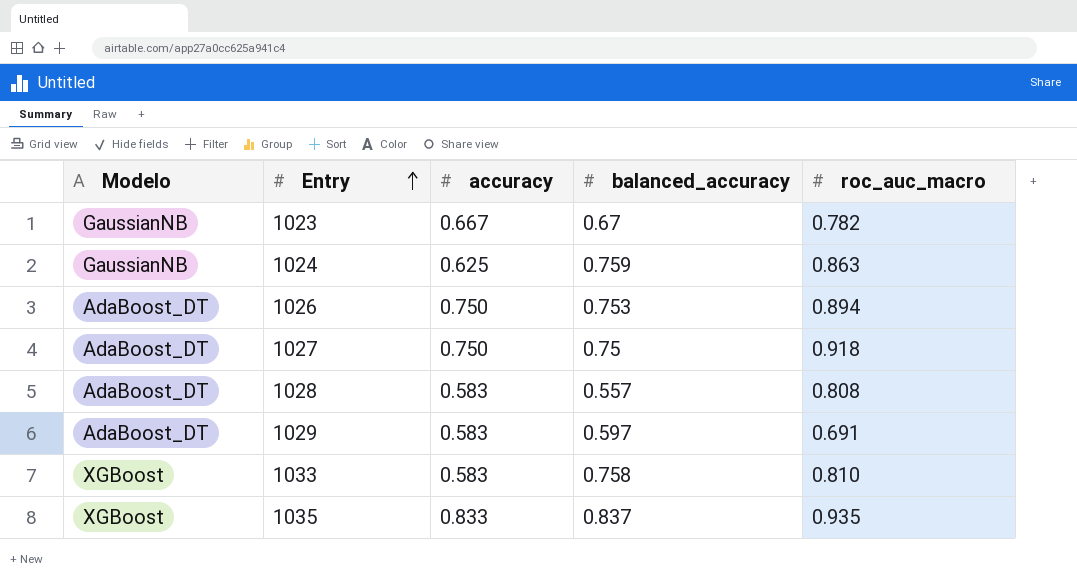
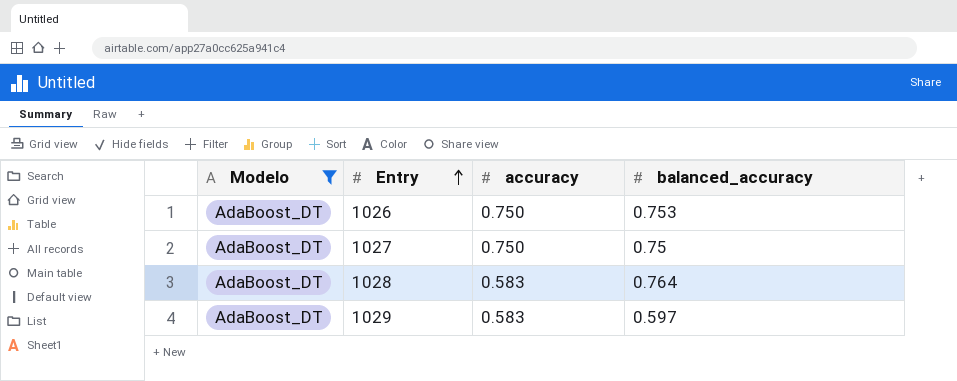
filter: none -> Modelo = AdaBoost_DT
column roc_auc_macro | position: 5 -> none
1028 | balanced_accuracy: 0.557 -> 0.764

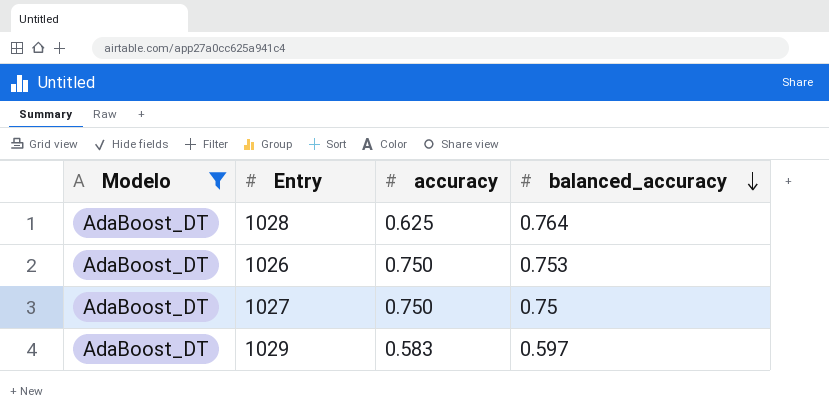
row order: Entry ascending -> balanced_accuracy descending
1028 | accuracy: 0.583 -> 0.625

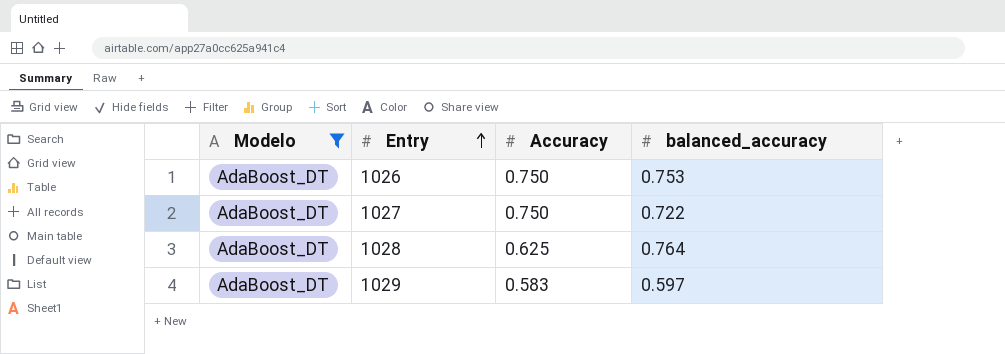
row order: balanced_accuracy descending -> Entry ascending
column name: accuracy -> Accuracy
1027 | balanced_accuracy: 0.75 -> 0.722

